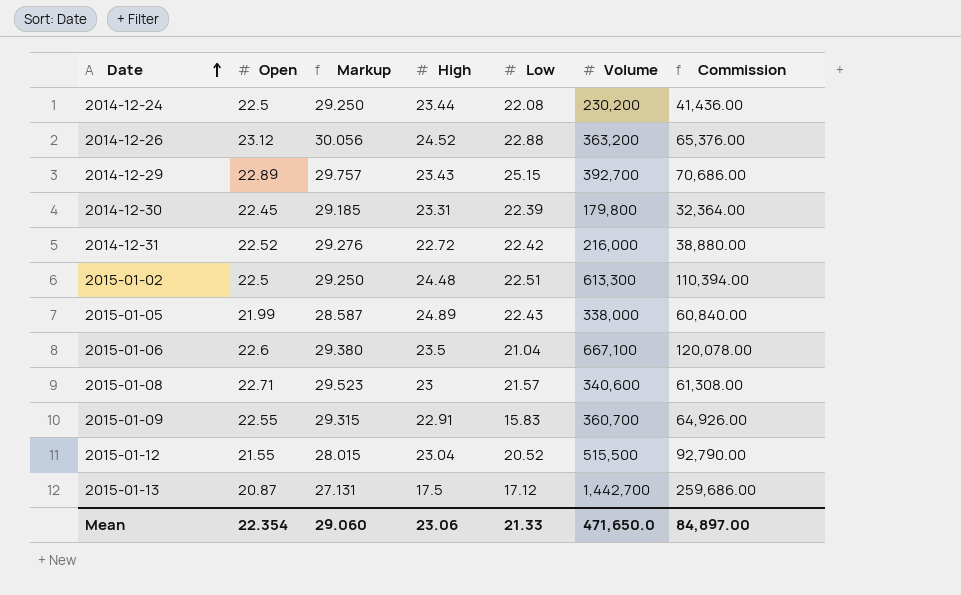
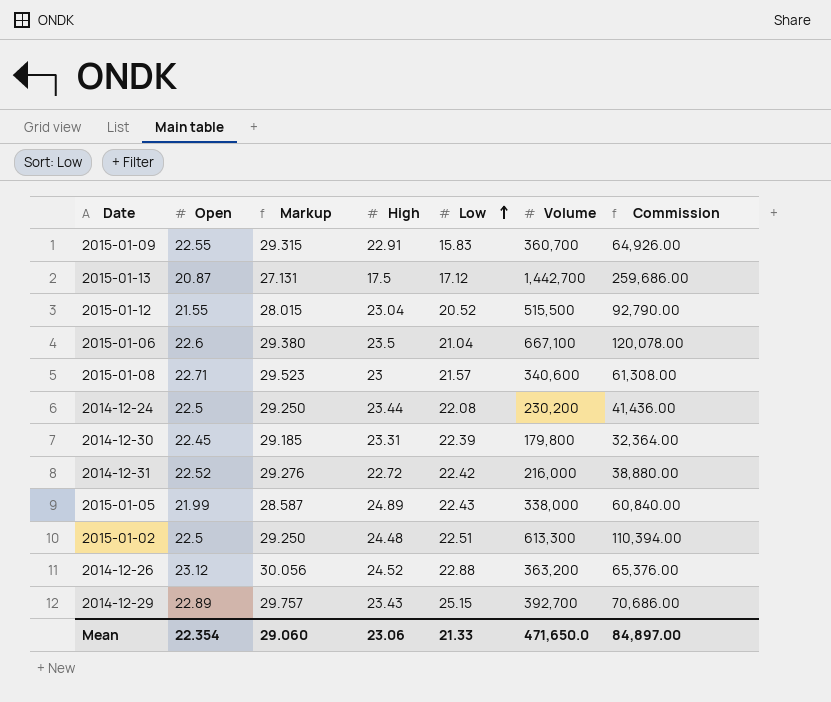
row order: Date ascending -> Low ascending

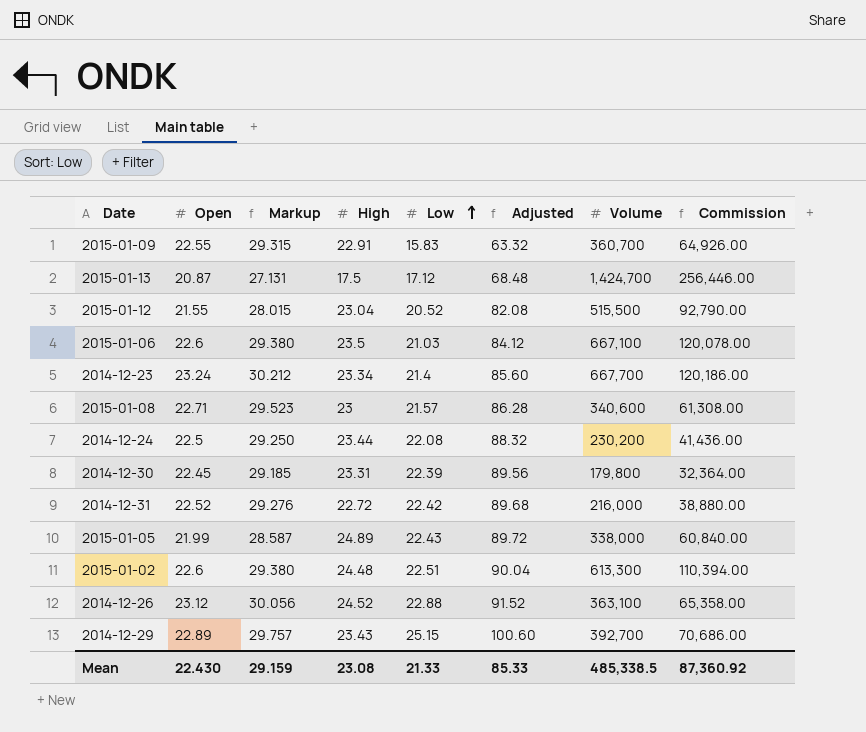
column Adjusted | formula: none -> [Low] * 4
2015-01-13 | Volume: 1,442,700 -> 1,424,700
2015-01-13 | Commission: 259,686.00 -> 256,446.00
2015-01-06 | Low: 21.04 -> 21.03
row 2014-12-23: none -> 23.24 | 30.212 | 23.34 | 21.4 | 85.60 | 667,700 | 120,186.00
2015-01-02 | Open: 22.5 -> 22.6
2015-01-02 | Markup: 29.250 -> 29.380
2014-12-26 | Volume: 363,200 -> 363,100
2014-12-26 | Commission: 65,376.00 -> 65,358.00
Mean | Open: 22.354 -> 22.430
Mean | Markup: 29.060 -> 29.159
Mean | High: 23.06 -> 23.08
Mean | Volume: 471,650.0 -> 485,338.5
Mean | Commission: 84,897.00 -> 87,360.92

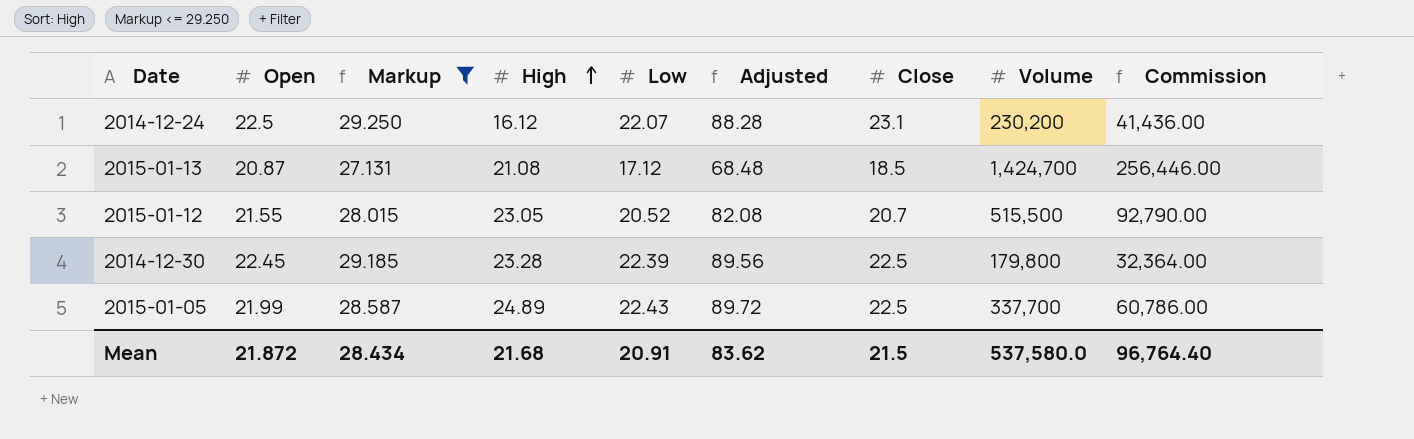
filter: none -> Markup <= 29.250
row order: Low ascending -> High ascending
column Close | position: none -> 7
2014-12-24 | High: 23.44 -> 16.12
2014-12-24 | Low: 22.08 -> 22.07
2014-12-24 | Adjusted: 88.32 -> 88.28
2015-01-13 | High: 17.5 -> 21.08
2015-01-12 | High: 23.04 -> 23.05
2014-12-30 | High: 23.31 -> 23.28
2015-01-05 | Volume: 338,000 -> 337,700
2015-01-05 | Commission: 60,840.00 -> 60,786.00
Mean | Open: 22.430 -> 21.872
Mean | Markup: 29.159 -> 28.434
Mean | High: 23.08 -> 21.68
Mean | Low: 21.33 -> 20.91
Mean | Adjusted: 85.33 -> 83.62
Mean | Volume: 485,338.5 -> 537,580.0
Mean | Commission: 87,360.92 -> 96,764.40

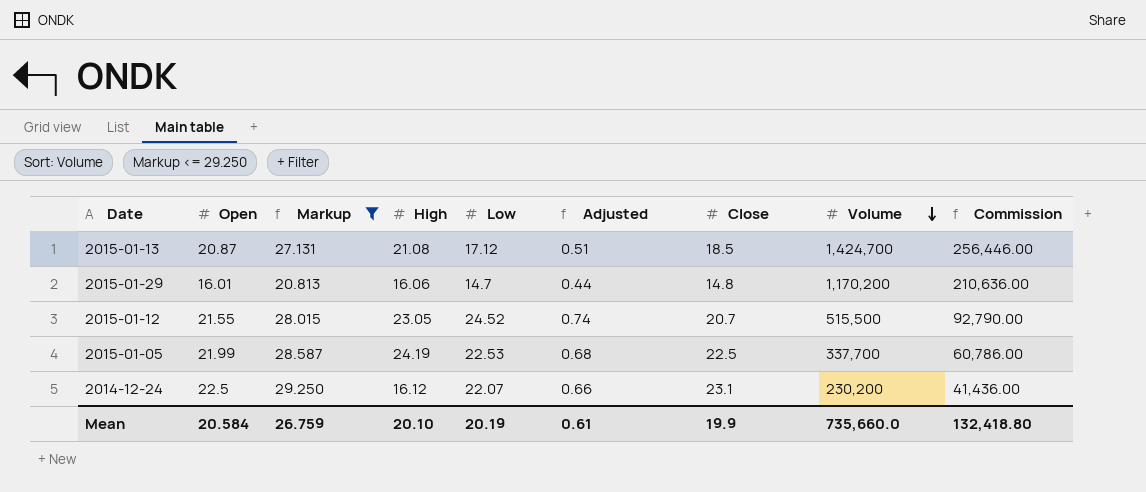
row order: High ascending -> Volume descending
column Adjusted | formula: [Low] * 4 -> [Low] * 0.03
row 2014-12-30: 22.45 | 29.185 | 23.28 | 22.39 | 89.56 | 22.5 | 179,800 | 32,364.00 -> none
row 2015-01-29: none -> 16.01 | 20.813 | 16.06 | 14.7 | 0.44 | 14.8 | 1,170,200 | 210,636.00
2015-01-12 | Low: 20.52 -> 24.52
2015-01-05 | High: 24.89 -> 24.19
2015-01-05 | Low: 22.43 -> 22.53
Mean | Open: 21.872 -> 20.584
Mean | Markup: 28.434 -> 26.759
Mean | High: 21.68 -> 20.10
Mean | Low: 20.91 -> 20.19
Mean | Adjusted: 83.62 -> 0.61
Mean | Close: 21.5 -> 19.9
Mean | Volume: 537,580.0 -> 735,660.0
Mean | Commission: 96,764.40 -> 132,418.80

